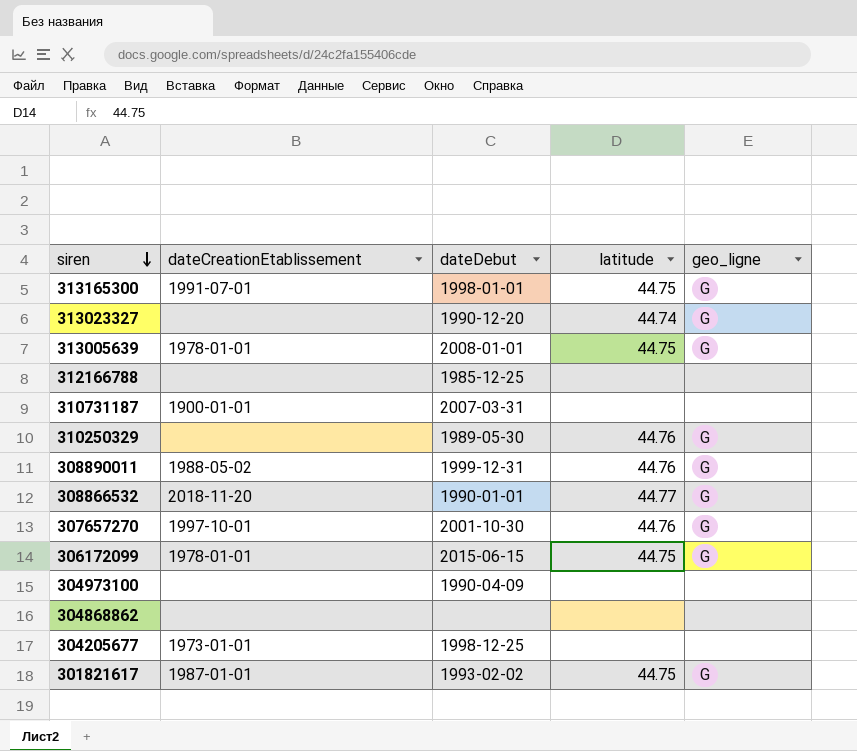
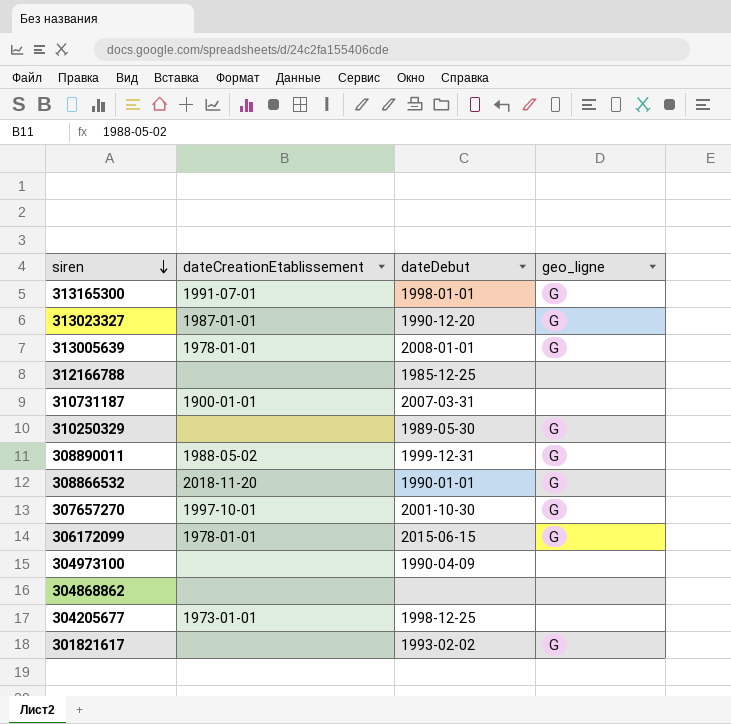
column latitude | position: 4 -> none
313023327 | dateCreationEtablissement: none -> 1987-01-01
301821617 | dateCreationEtablissement: 1987-01-01 -> none

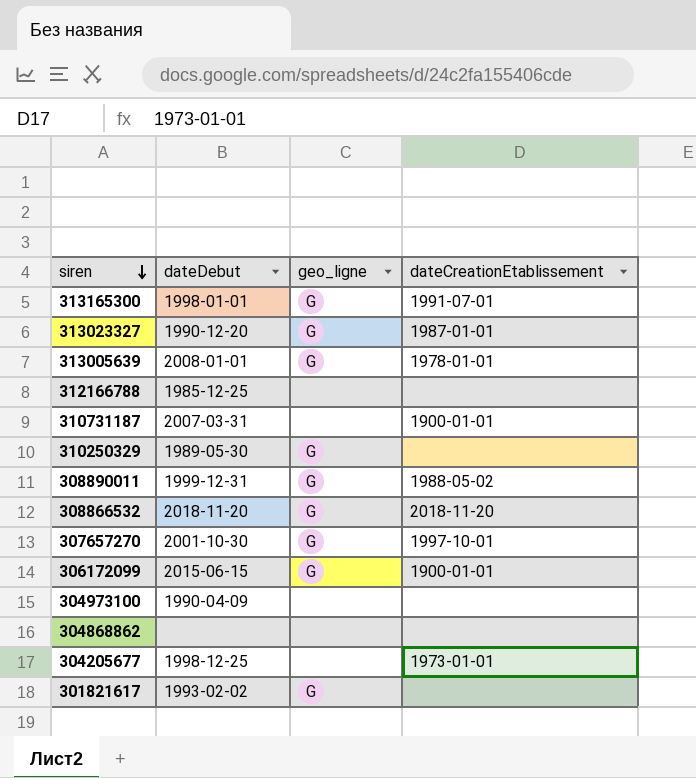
column dateCreationEtablissement | position: 2 -> 4
308866532 | dateDebut: 1990-01-01 -> 2018-11-20
306172099 | dateCreationEtablissement: 1978-01-01 -> 1900-01-01

